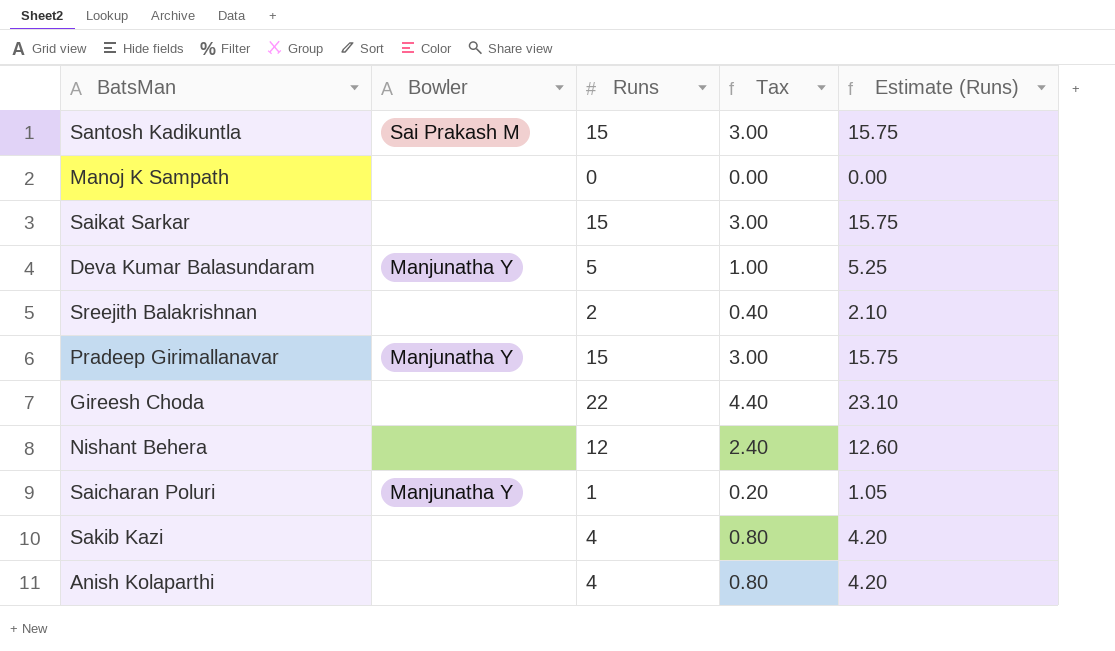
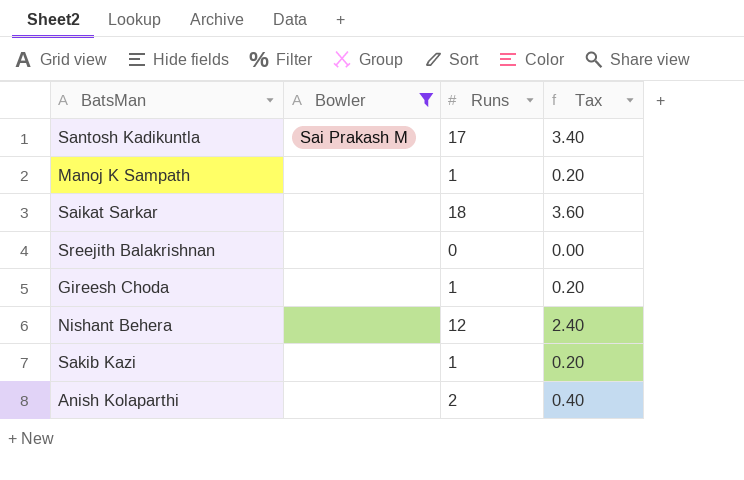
filter: none -> Bowler != Manjunatha Y
column Estimate (Runs) | formula: [Runs] * 1.05 -> none
Santosh Kadikuntla | Runs: 15 -> 17
Santosh Kadikuntla | Tax: 3.00 -> 3.40
Manoj K Sampath | Runs: 0 -> 1
Manoj K Sampath | Tax: 0.00 -> 0.20
Saikat Sarkar | Runs: 15 -> 18
Saikat Sarkar | Tax: 3.00 -> 3.60
Sreejith Balakrishnan | Runs: 2 -> 0
Sreejith Balakrishnan | Tax: 0.40 -> 0.00
Gireesh Choda | Runs: 22 -> 1
Gireesh Choda | Tax: 4.40 -> 0.20
Sakib Kazi | Runs: 4 -> 1
Sakib Kazi | Tax: 0.80 -> 0.20
Anish Kolaparthi | Runs: 4 -> 2
Anish Kolaparthi | Tax: 0.80 -> 0.40

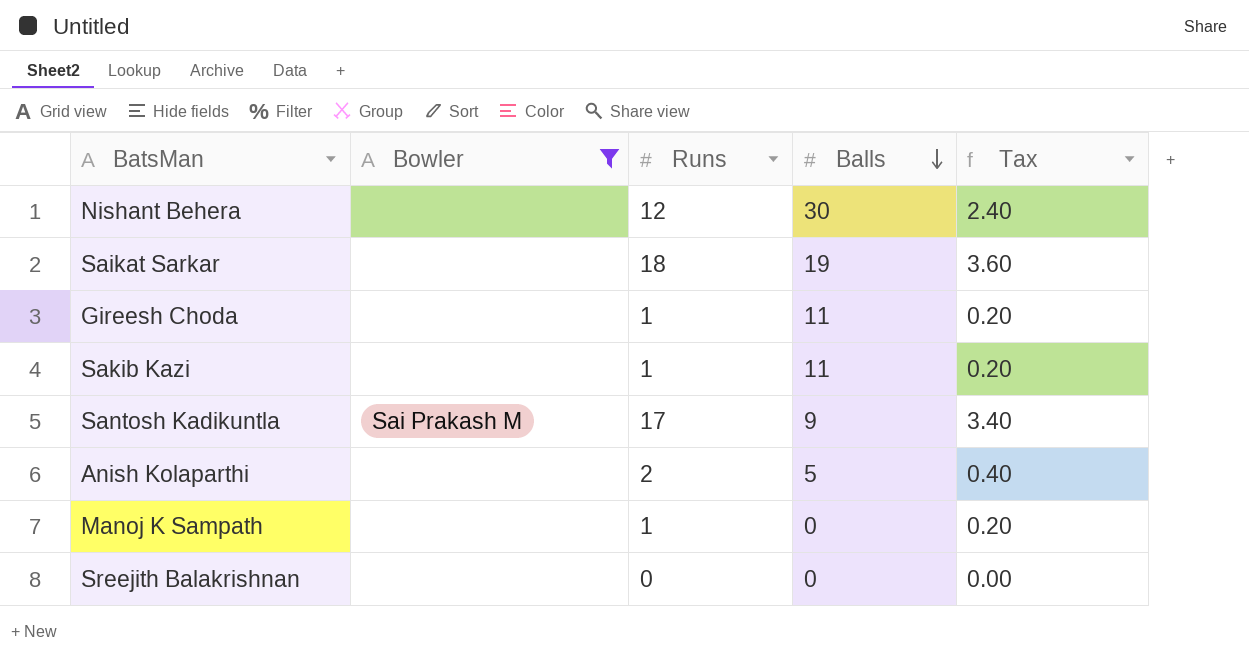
row order: none -> Balls descending
column Balls | position: none -> 4

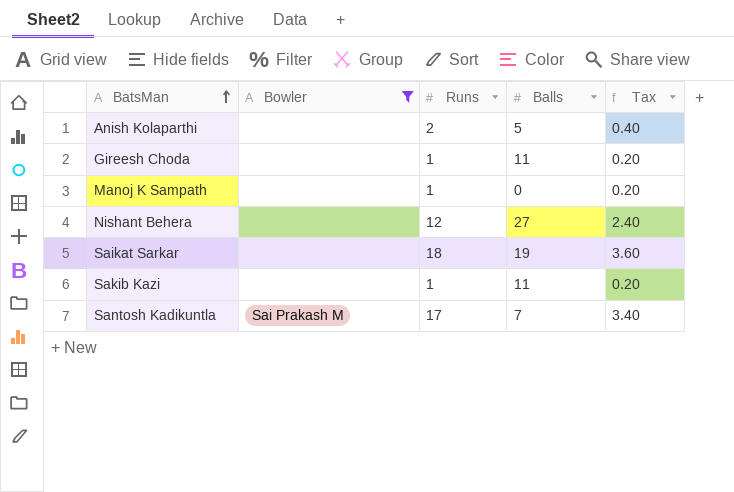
row order: Balls descending -> BatsMan ascending
row Sreejith Balakrishnan: none | 0 | 0 | 0.00 -> none
Nishant Behera | Balls: 30 -> 27
Santosh Kadikuntla | Balls: 9 -> 7

